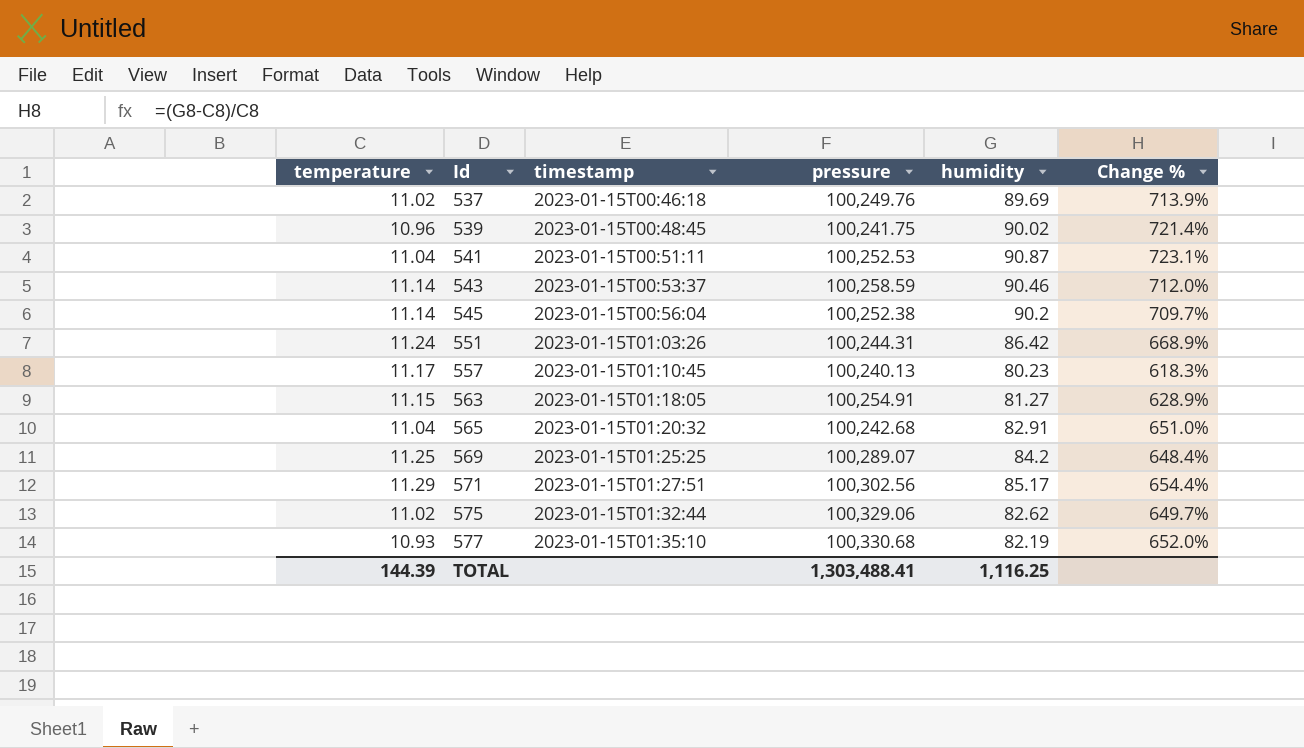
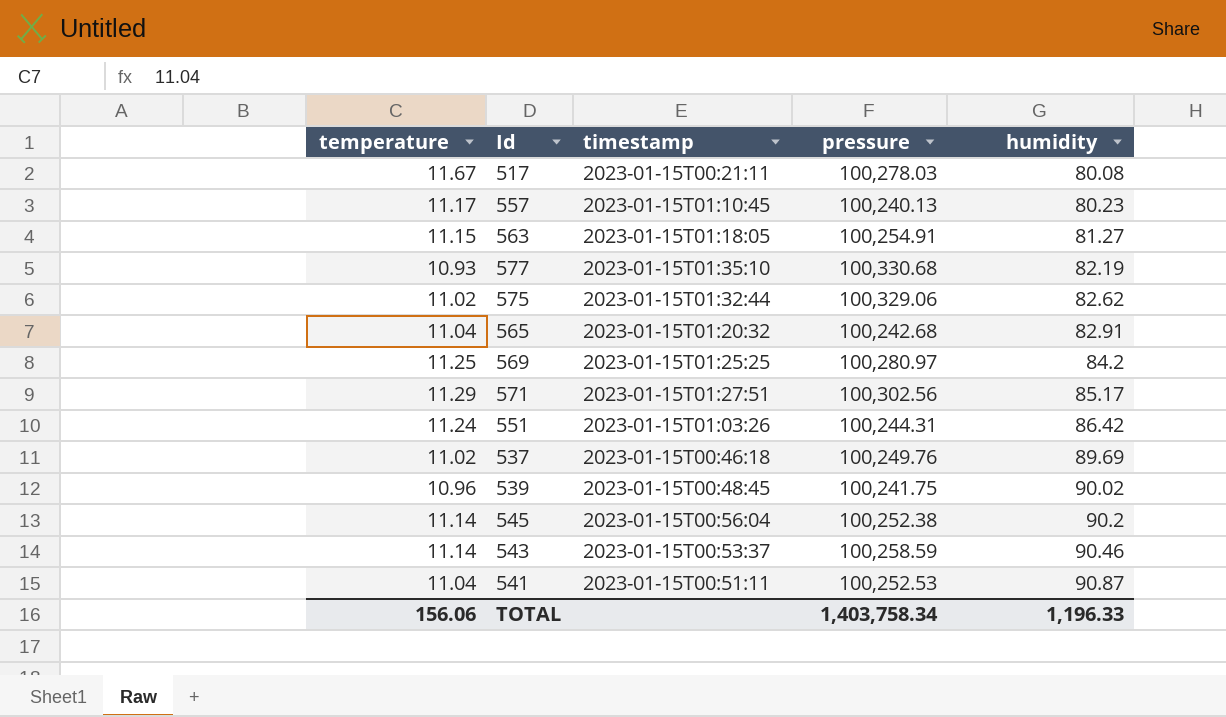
row order: Id ascending -> humidity ascending
column Change % | formula: ([humidity] - [temperature]) / [temperature] -> none
row 517: none -> 11.67 | 2023-01-15T00:21:11 | 100,278.03 | 80.08
569 | pressure: 100,289.07 -> 100,280.97
TOTAL | temperature: 144.39 -> 156.06
TOTAL | pressure: 1,303,488.41 -> 1,403,758.34
TOTAL | humidity: 1,116.25 -> 1,196.33

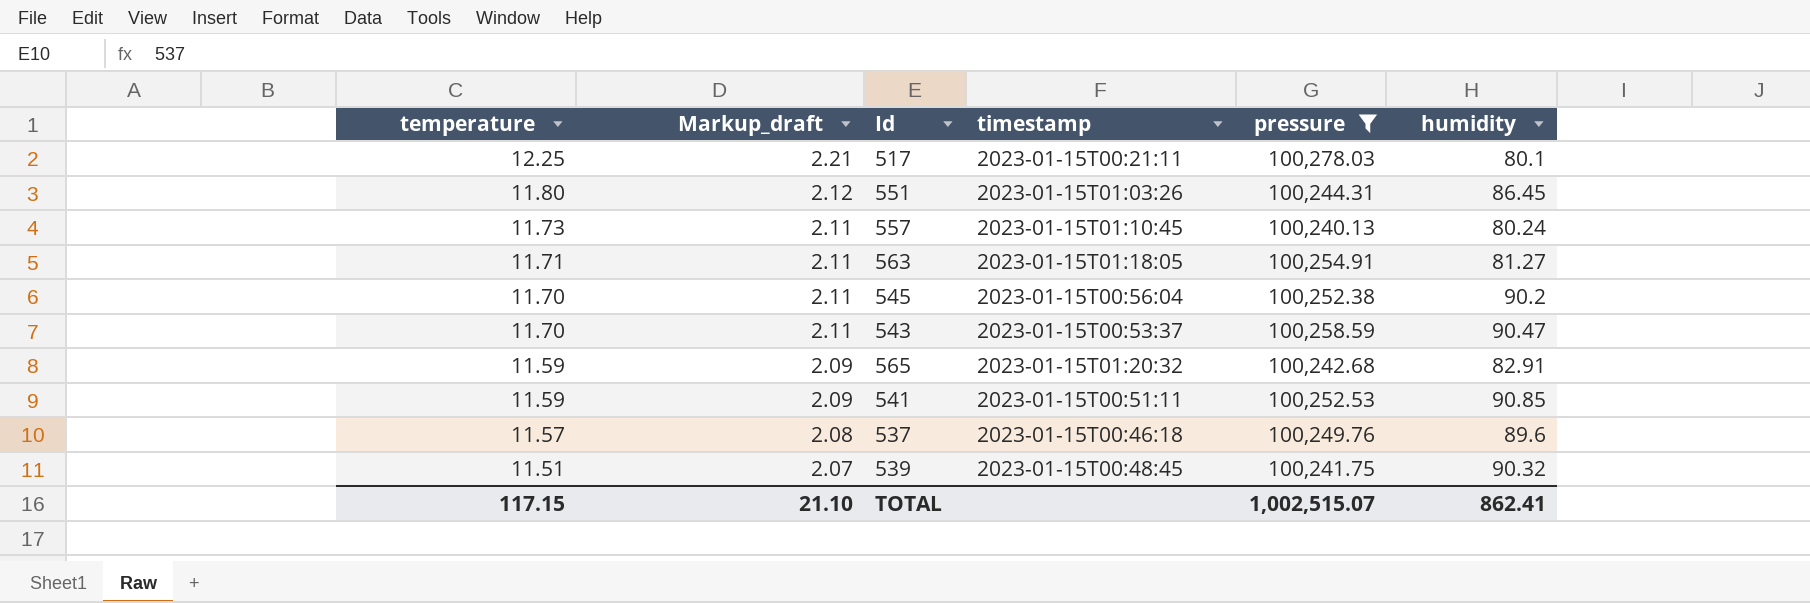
filter: none -> pressure <= 100,278.03
row order: humidity ascending -> temperature descending
column Markup_draft | formula: none -> [temperature] * 0.18
517 | temperature: 11.67 -> 12.25
517 | humidity: 80.08 -> 80.1
551 | temperature: 11.24 -> 11.80
551 | humidity: 86.42 -> 86.45
557 | temperature: 11.17 -> 11.73
557 | humidity: 80.23 -> 80.24
563 | temperature: 11.15 -> 11.71
545 | temperature: 11.14 -> 11.70
543 | temperature: 11.14 -> 11.70
543 | humidity: 90.46 -> 90.47
565 | temperature: 11.04 -> 11.59
541 | temperature: 11.04 -> 11.59
541 | humidity: 90.87 -> 90.85
537 | temperature: 11.02 -> 11.57
537 | humidity: 89.69 -> 89.6
539 | temperature: 10.96 -> 11.51
539 | humidity: 90.02 -> 90.32
TOTAL | temperature: 156.06 -> 117.15
TOTAL | pressure: 1,403,758.34 -> 1,002,515.07
TOTAL | humidity: 1,196.33 -> 862.41

